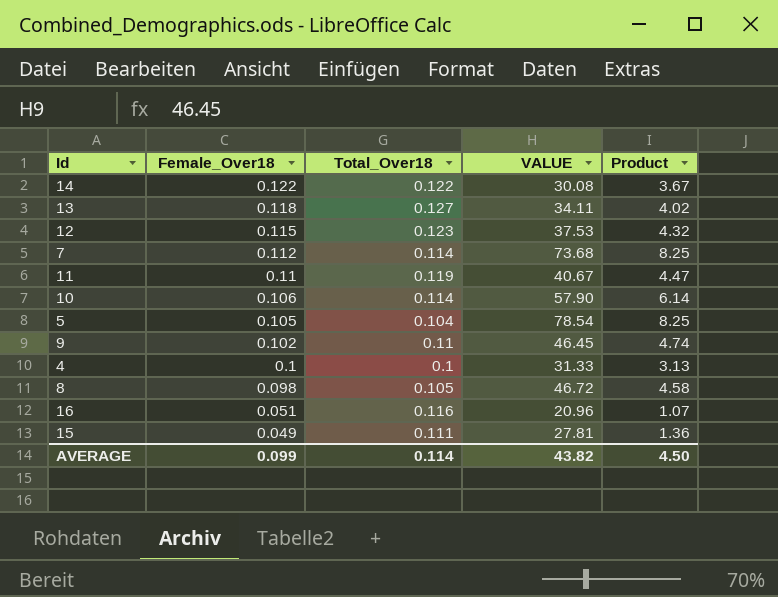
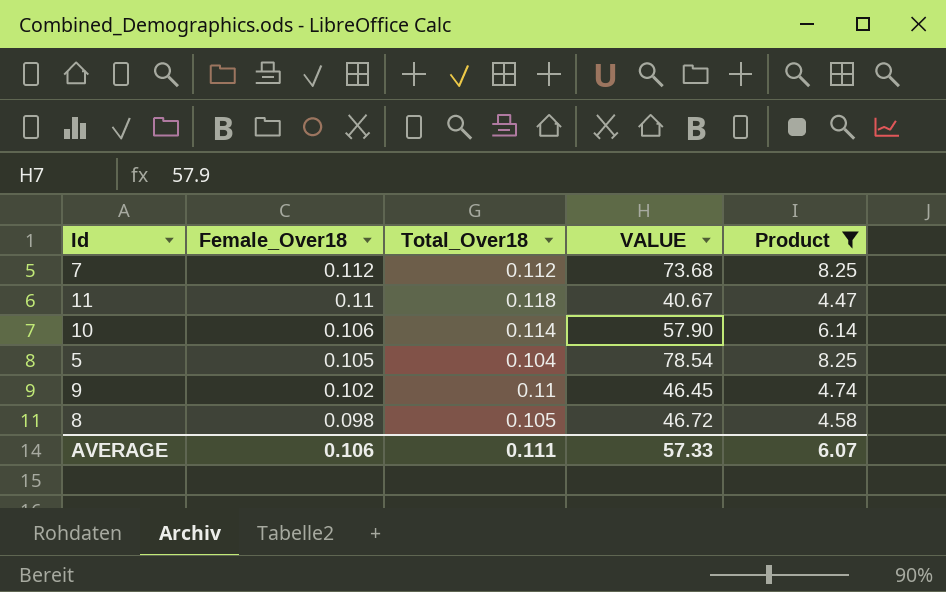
filter: none -> Product >= 4.47
7 | Total_Over18: 0.114 -> 0.112
11 | Total_Over18: 0.119 -> 0.118
AVERAGE | Female_Over18: 0.099 -> 0.106
AVERAGE | Total_Over18: 0.114 -> 0.111
AVERAGE | VALUE: 43.82 -> 57.33
AVERAGE | Product: 4.50 -> 6.07

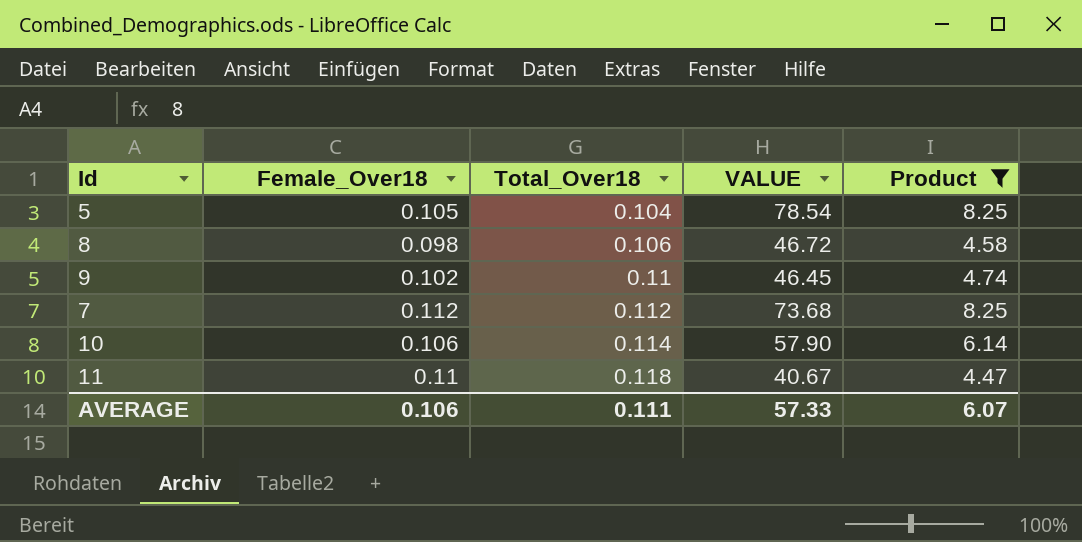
row order: Female_Over18 descending -> Total_Over18 ascending
8 | Total_Over18: 0.105 -> 0.106

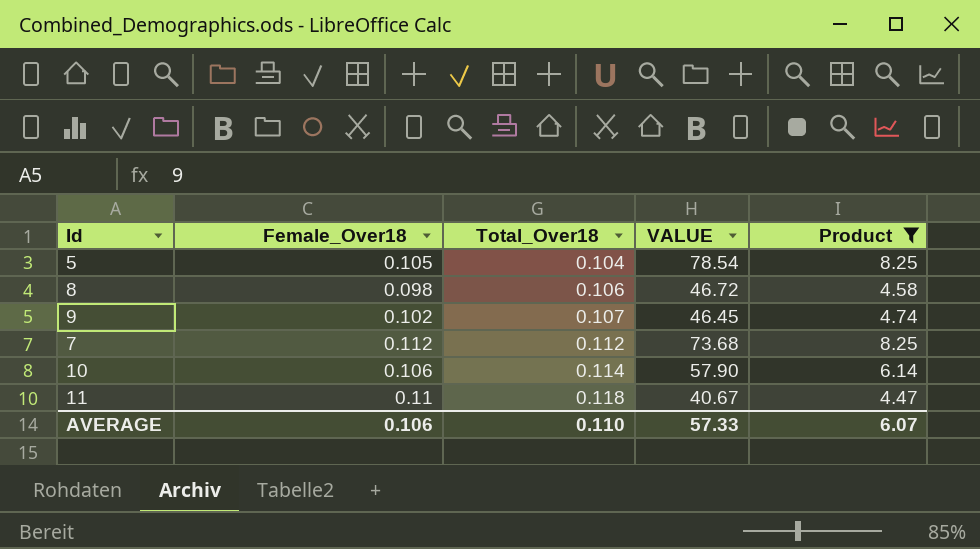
9 | Total_Over18: 0.11 -> 0.107
AVERAGE | Total_Over18: 0.111 -> 0.110

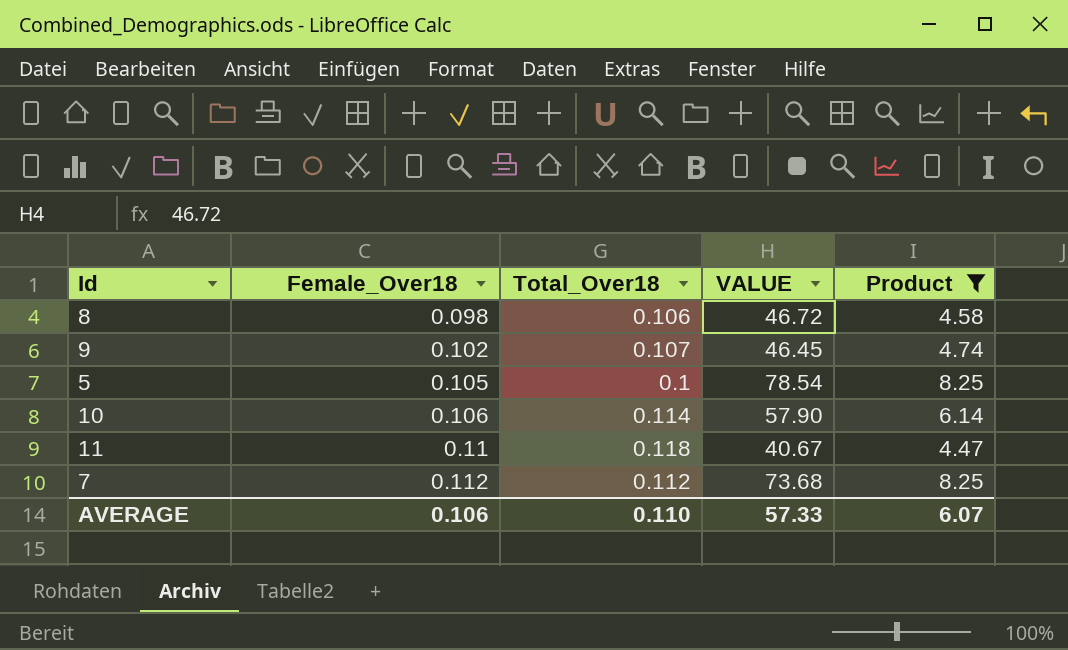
row order: Total_Over18 ascending -> Female_Over18 ascending
5 | Total_Over18: 0.104 -> 0.1

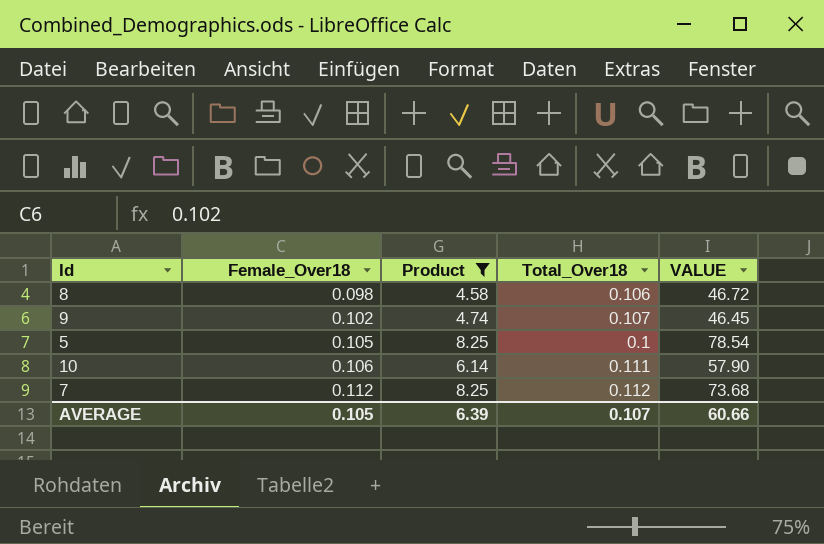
column Product | position: 5 -> 3
row 11: 0.11 | 0.118 | 40.67 | 4.47 -> none
10 | Total_Over18: 0.114 -> 0.111
AVERAGE | Female_Over18: 0.106 -> 0.105
AVERAGE | Product: 6.07 -> 6.39
AVERAGE | Total_Over18: 0.110 -> 0.107
AVERAGE | VALUE: 57.33 -> 60.66

